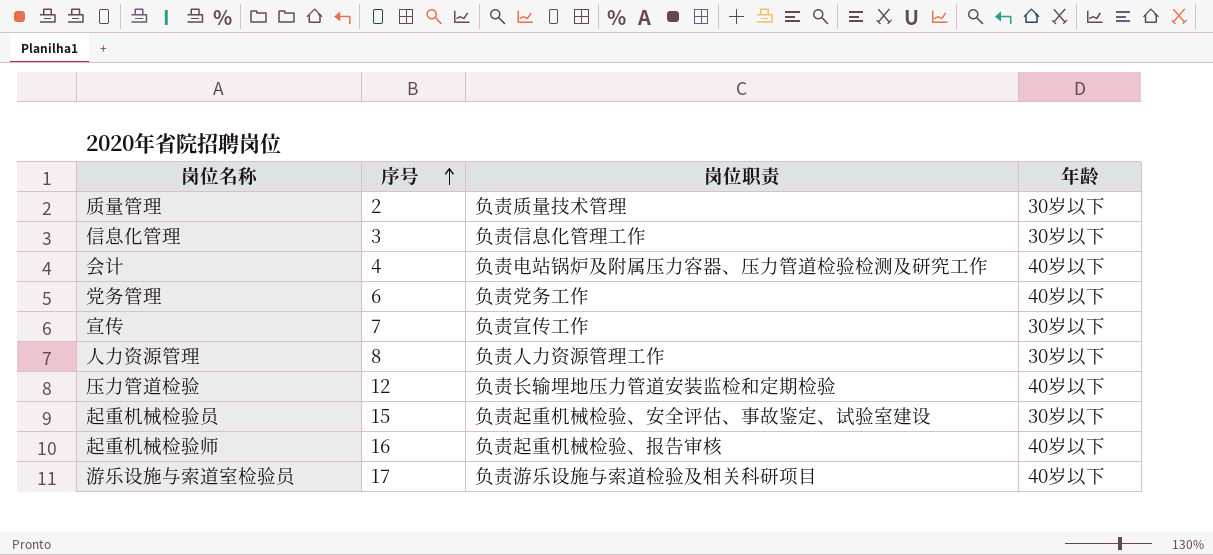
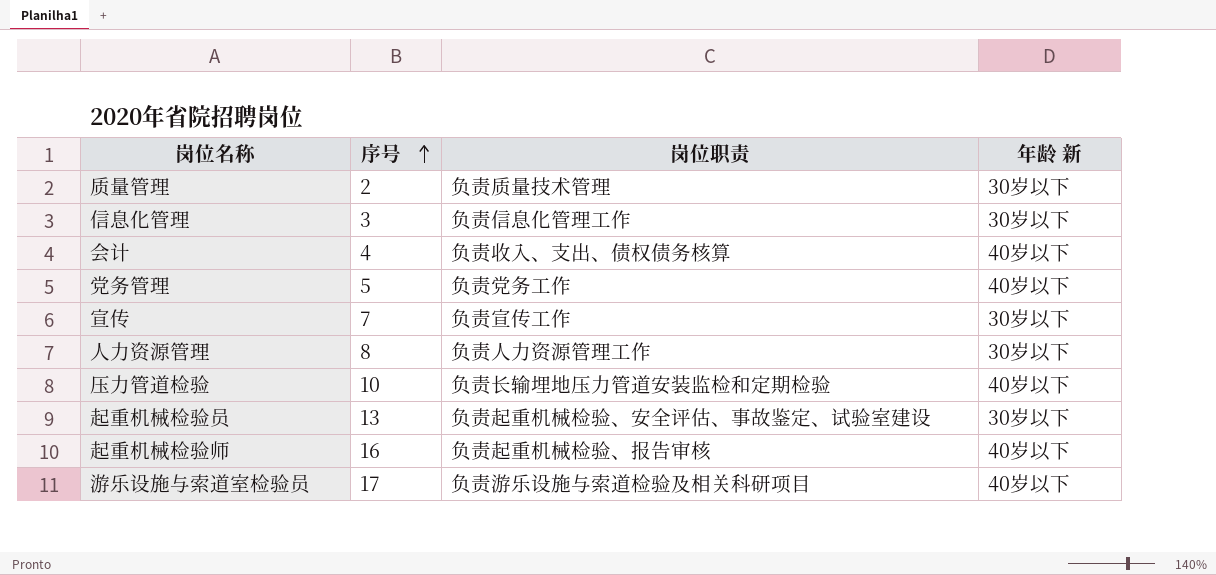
column name: 年龄 -> 年龄 新
会计 | 岗位职责: 负责电站锅炉及附属压力容器、压力管道检验检测及研究工作 -> 负责收入、支出、债权债务核算
党务管理 | 序号: 6 -> 5
压力管道检验 | 序号: 12 -> 10
起重机械检验员 | 序号: 15 -> 13

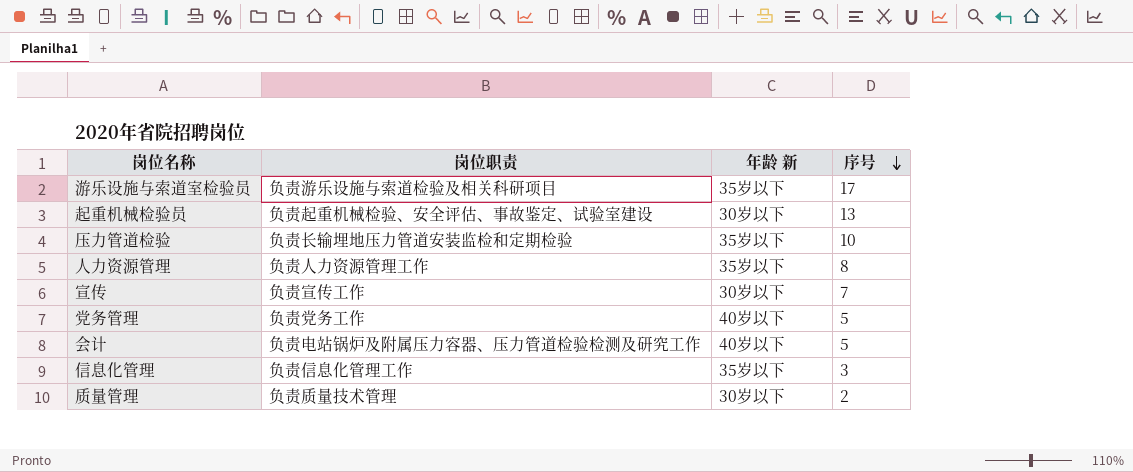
row order: 序号 ascending -> 序号 descending
column 序号 | position: 2 -> 4
row 起重机械检验师: 16 | 负责起重机械检验、报告审核 | 40岁以下 -> none
游乐设施与索道室检验员 | 年龄 新: 40岁以下 -> 35岁以下
压力管道检验 | 年龄 新: 40岁以下 -> 35岁以下
人力资源管理 | 年龄 新: 30岁以下 -> 35岁以下
会计 | 岗位职责: 负责收入、支出、债权债务核算 -> 负责电站锅炉及附属压力容器、压力管道检验检测及研究工作
会计 | 序号: 4 -> 5
信息化管理 | 年龄 新: 30岁以下 -> 35岁以下

